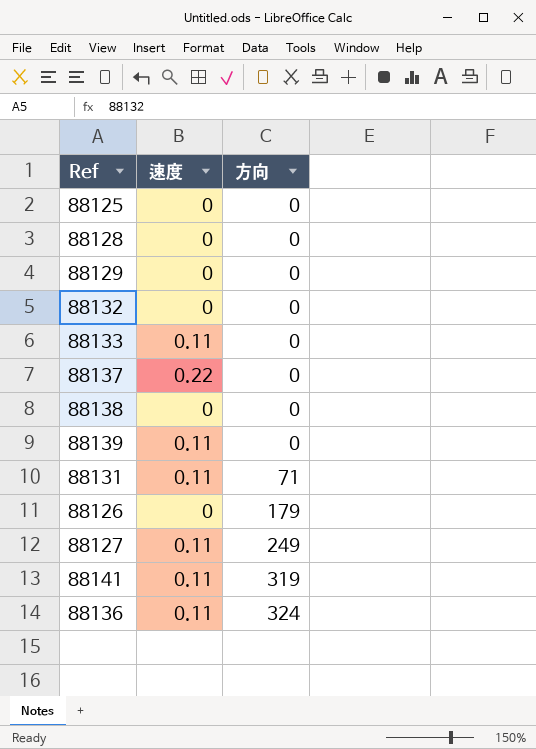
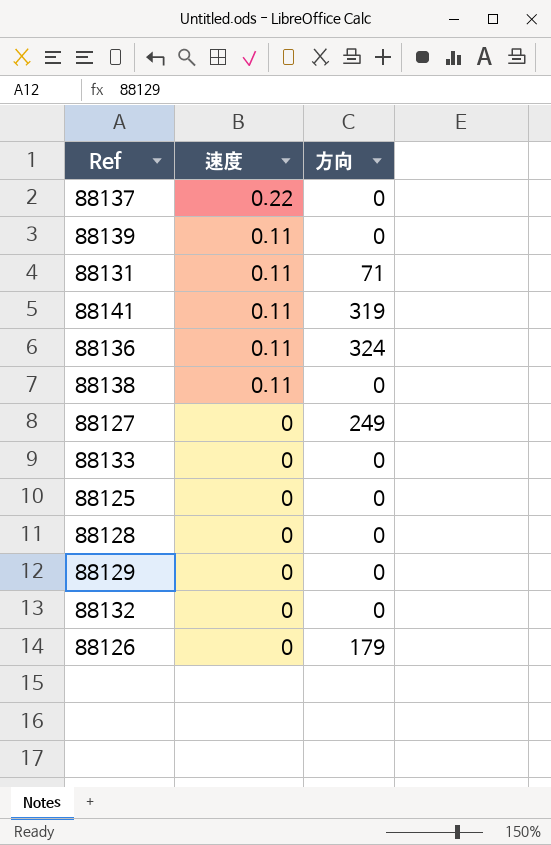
row order: 方向 ascending -> 速度 descending
88138 | 速度: 0 -> 0.11
88127 | 速度: 0.11 -> 0
88133 | 速度: 0.11 -> 0

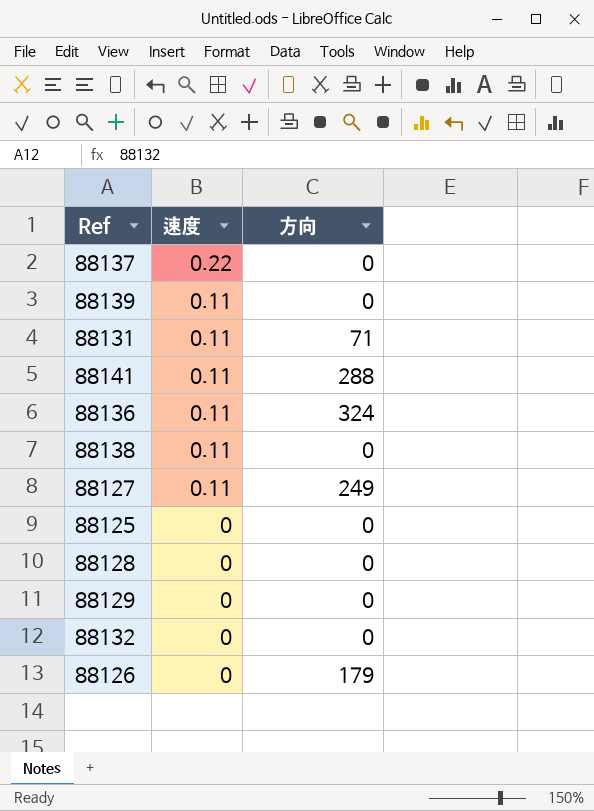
row 88133: 0 | 0 -> none
88141 | 方向: 319 -> 288
88127 | 速度: 0 -> 0.11

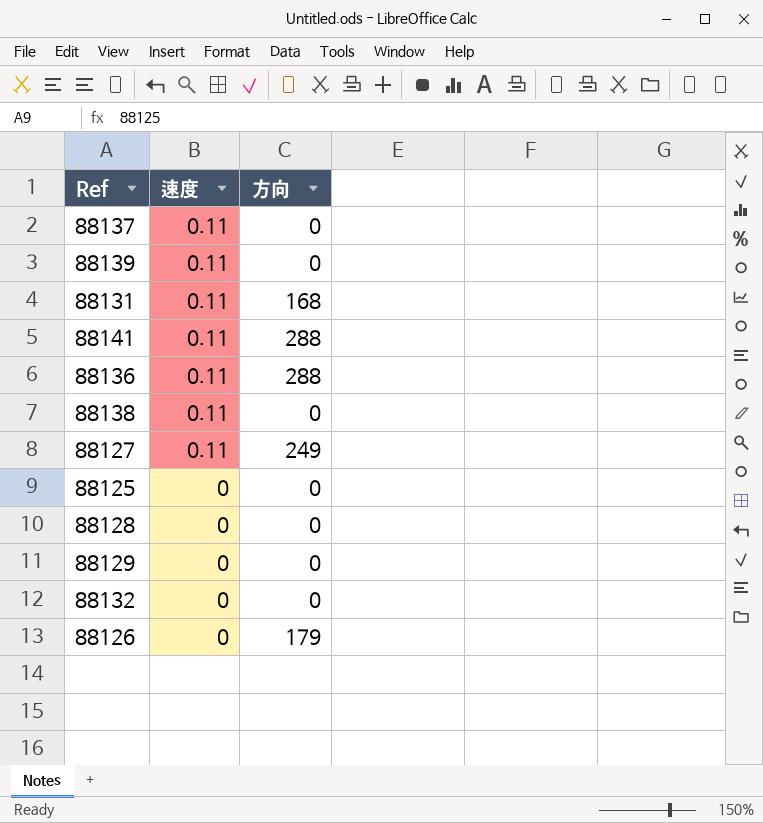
88137 | 速度: 0.22 -> 0.11
88131 | 方向: 71 -> 168
88136 | 方向: 324 -> 288

